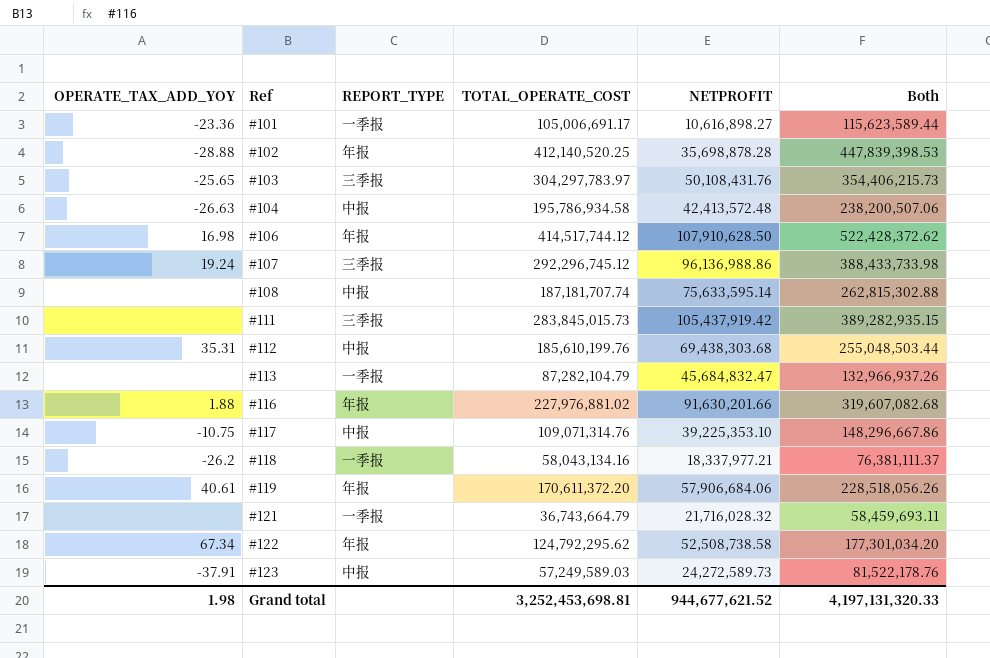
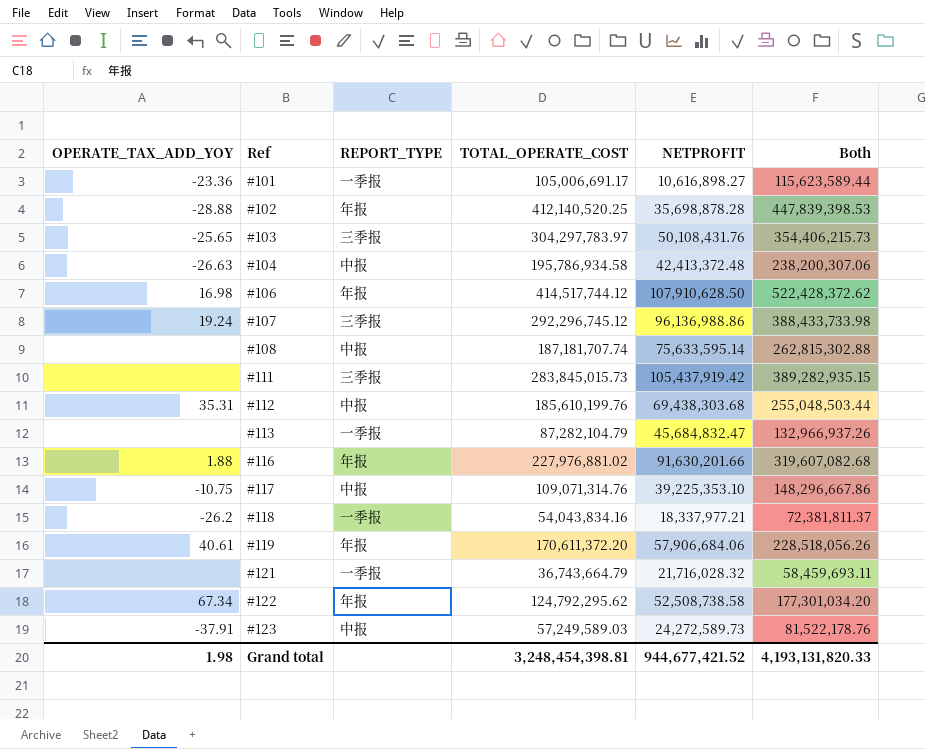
#104 | NETPROFIT: 42,413,572.48 -> 42,413,372.48
#104 | Both: 238,200,507.06 -> 238,200,307.06
#118 | TOTAL_OPERATE_COST: 58,043,134.16 -> 54,043,834.16
#118 | Both: 76,381,111.37 -> 72,381,811.37
Grand total | TOTAL_OPERATE_COST: 3,252,453,698.81 -> 3,248,454,398.81
Grand total | NETPROFIT: 944,677,621.52 -> 944,677,421.52
Grand total | Both: 4,197,131,320.33 -> 4,193,131,820.33

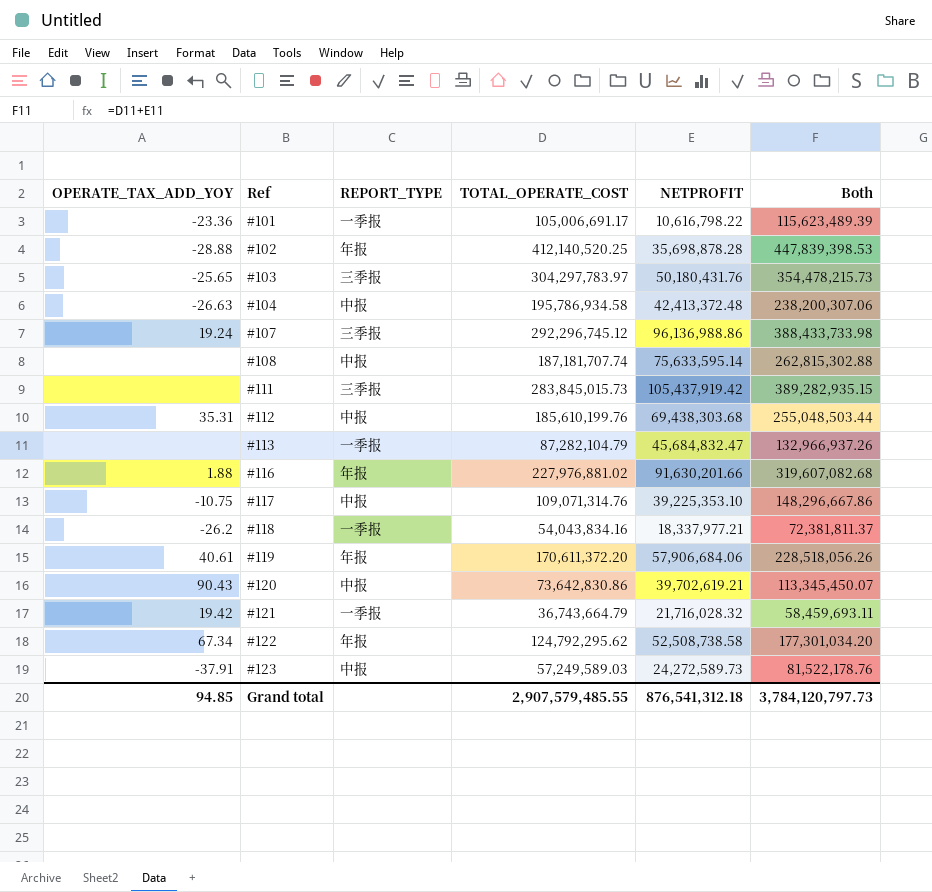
row #106: 16.98 | 年报 | 414,517,744.12 | 107,910,628.50 | 522,428,372.62 -> none
#101 | NETPROFIT: 10,616,898.27 -> 10,616,798.22
#101 | Both: 115,623,589.44 -> 115,623,489.39
#103 | NETPROFIT: 50,108,431.76 -> 50,180,431.76
#103 | Both: 354,406,215.73 -> 354,478,215.73
row #120: none -> 90.43 | 中报 | 73,642,830.86 | 39,702,619.21 | 113,345,450.07
#121 | OPERATE_TAX_ADD_YOY: none -> 19.42
Grand total | OPERATE_TAX_ADD_YOY: 1.98 -> 94.85
Grand total | TOTAL_OPERATE_COST: 3,248,454,398.81 -> 2,907,579,485.55
Grand total | NETPROFIT: 944,677,421.52 -> 876,541,312.18
Grand total | Both: 4,193,131,820.33 -> 3,784,120,797.73

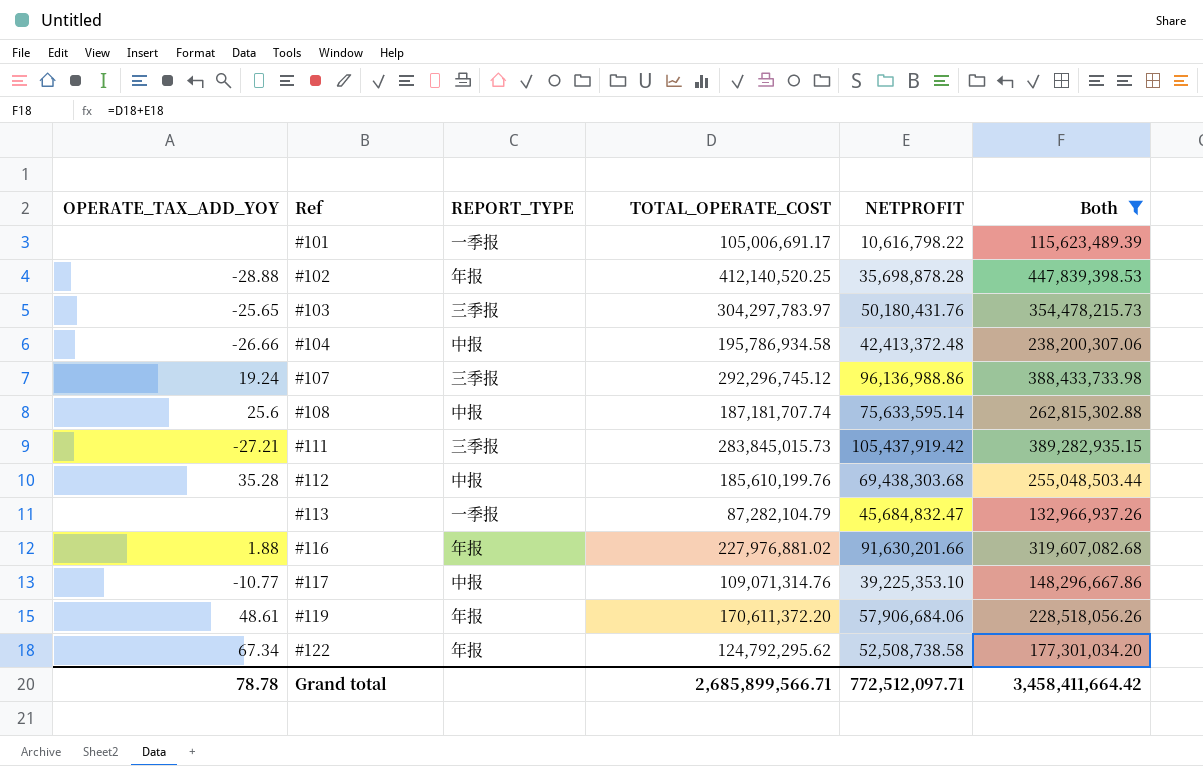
filter: none -> Both >= 115,623,489.39
#101 | OPERATE_TAX_ADD_YOY: -23.36 -> none
#104 | OPERATE_TAX_ADD_YOY: -26.63 -> -26.66
#108 | OPERATE_TAX_ADD_YOY: none -> 25.6
#111 | OPERATE_TAX_ADD_YOY: none -> -27.21
#112 | OPERATE_TAX_ADD_YOY: 35.31 -> 35.28
#117 | OPERATE_TAX_ADD_YOY: -10.75 -> -10.77
#119 | OPERATE_TAX_ADD_YOY: 40.61 -> 48.61
Grand total | OPERATE_TAX_ADD_YOY: 94.85 -> 78.78
Grand total | TOTAL_OPERATE_COST: 2,907,579,485.55 -> 2,685,899,566.71
Grand total | NETPROFIT: 876,541,312.18 -> 772,512,097.71
Grand total | Both: 3,784,120,797.73 -> 3,458,411,664.42

